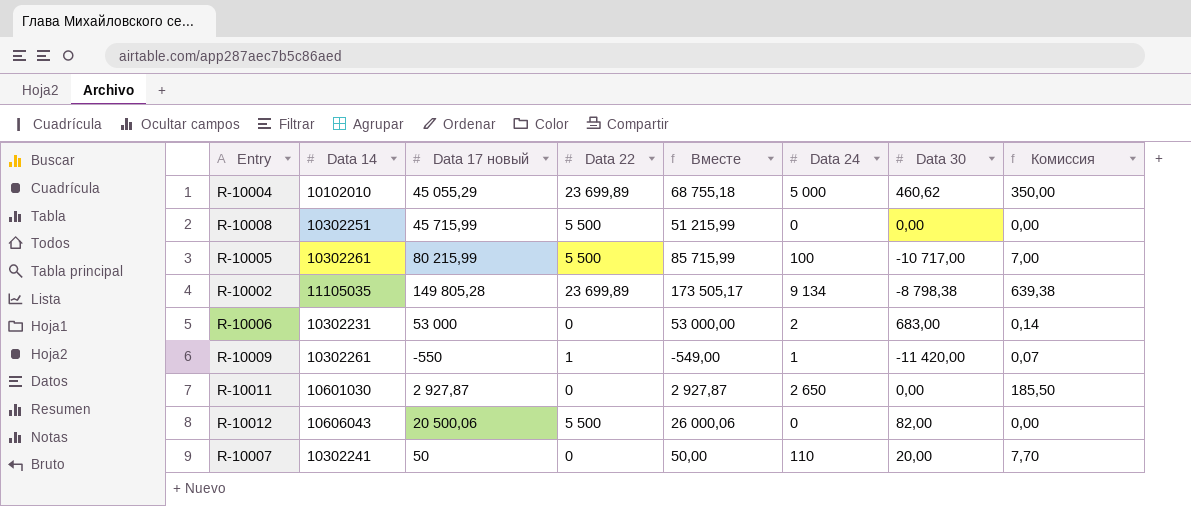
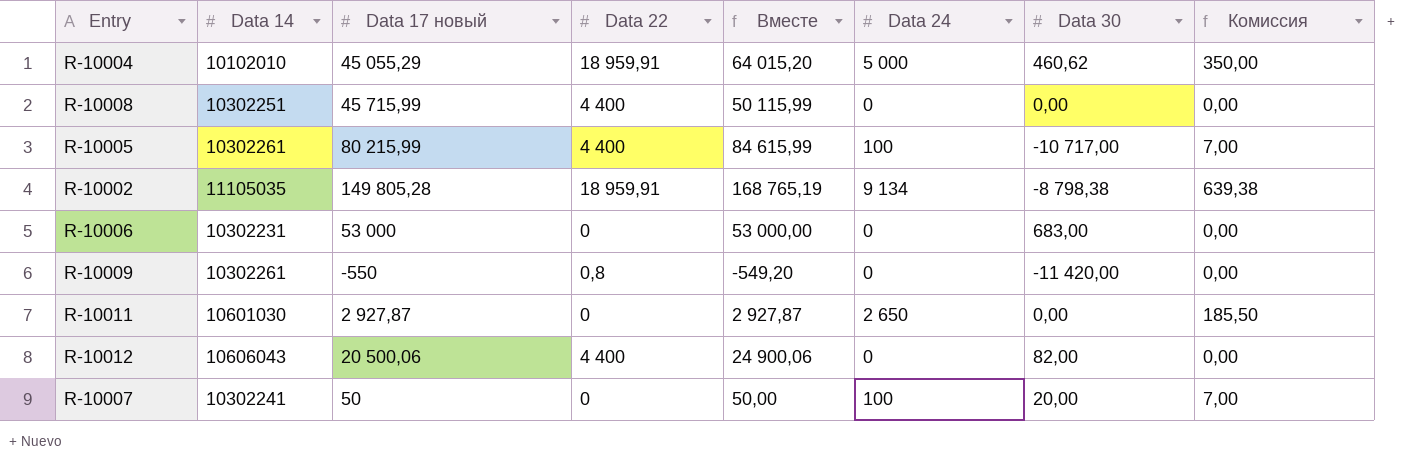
R-10004 | Data 22: 23 699,89 -> 18 959,91
R-10004 | Вместе: 68 755,18 -> 64 015,20
R-10008 | Data 22: 5 500 -> 4 400
R-10008 | Вместе: 51 215,99 -> 50 115,99
R-10005 | Data 22: 5 500 -> 4 400
R-10005 | Вместе: 85 715,99 -> 84 615,99
R-10002 | Data 22: 23 699,89 -> 18 959,91
R-10002 | Вместе: 173 505,17 -> 168 765,19
R-10006 | Data 24: 2 -> 0
R-10006 | Комиссия: 0,14 -> 0,00
R-10009 | Data 22: 1 -> 0,8
R-10009 | Вместе: -549,00 -> -549,20
R-10009 | Data 24: 1 -> 0
R-10009 | Комиссия: 0,07 -> 0,00
R-10012 | Data 22: 5 500 -> 4 400
R-10012 | Вместе: 26 000,06 -> 24 900,06
R-10007 | Data 24: 110 -> 100
R-10007 | Комиссия: 7,70 -> 7,00

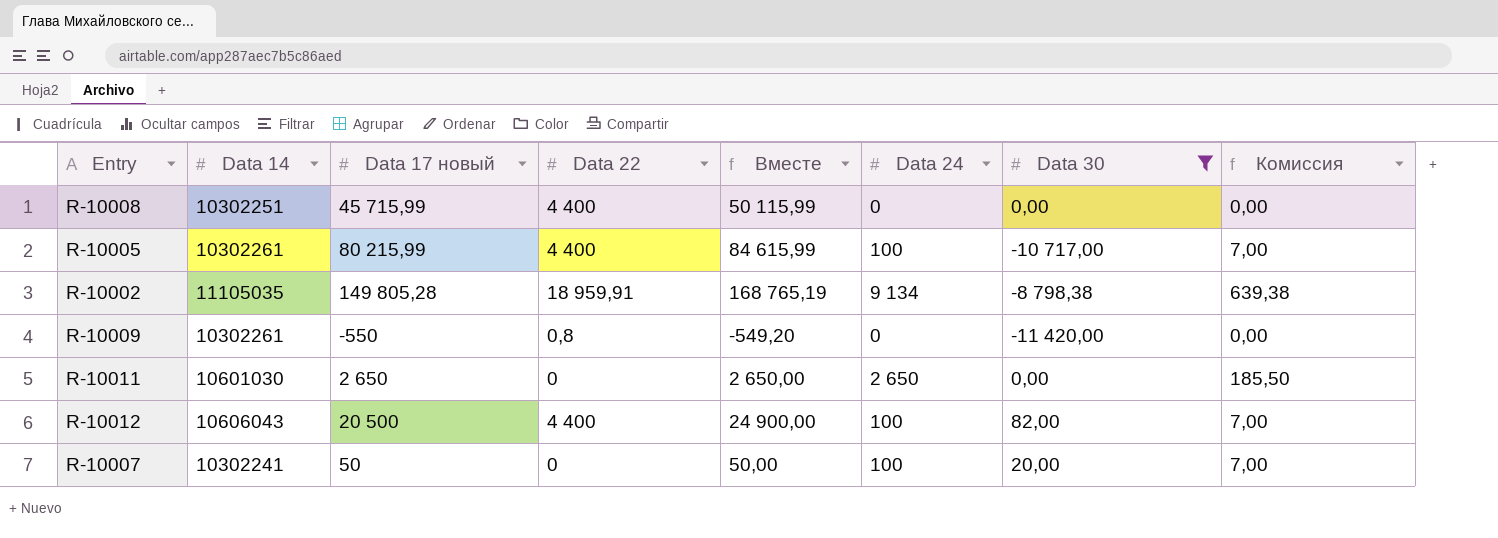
filter: none -> Data 30 <= 82,00
R-10011 | Data 17 новый: 2 927,87 -> 2 650
R-10011 | Вместе: 2 927,87 -> 2 650,00
R-10012 | Data 17 новый: 20 500,06 -> 20 500
R-10012 | Вместе: 24 900,06 -> 24 900,00
R-10012 | Data 24: 0 -> 100
R-10012 | Комиссия: 0,00 -> 7,00

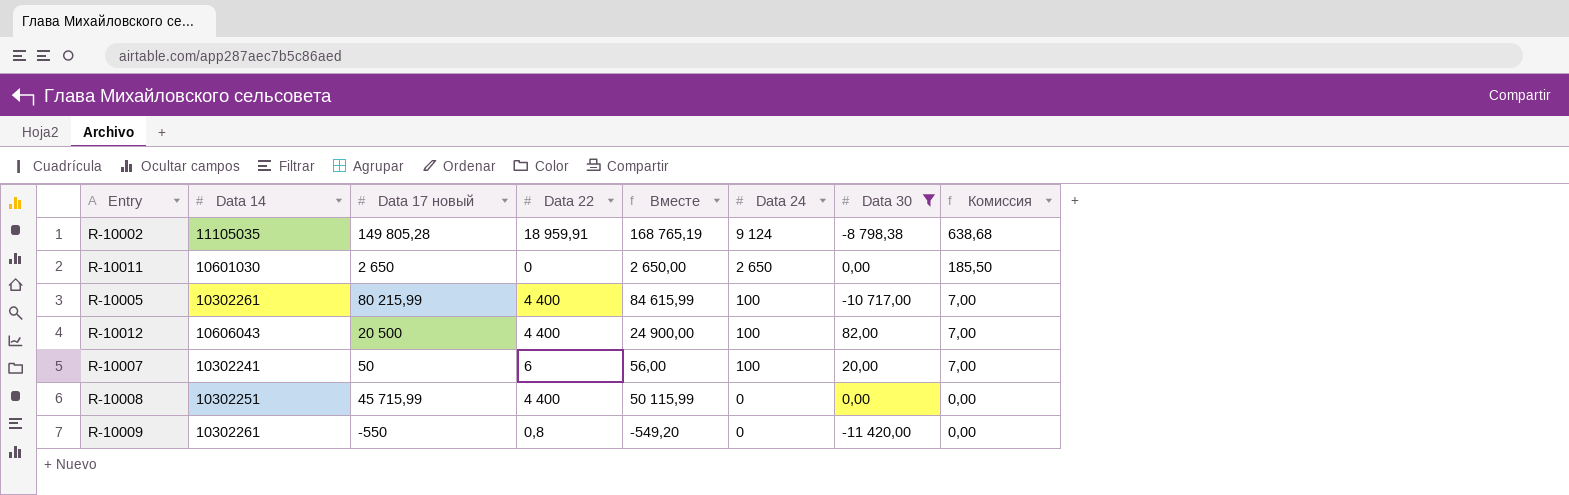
row order: none -> Data 24 descending
R-10002 | Data 24: 9 134 -> 9 124
R-10002 | Комиссия: 639,38 -> 638,68
R-10007 | Data 22: 0 -> 6
R-10007 | Вместе: 50,00 -> 56,00

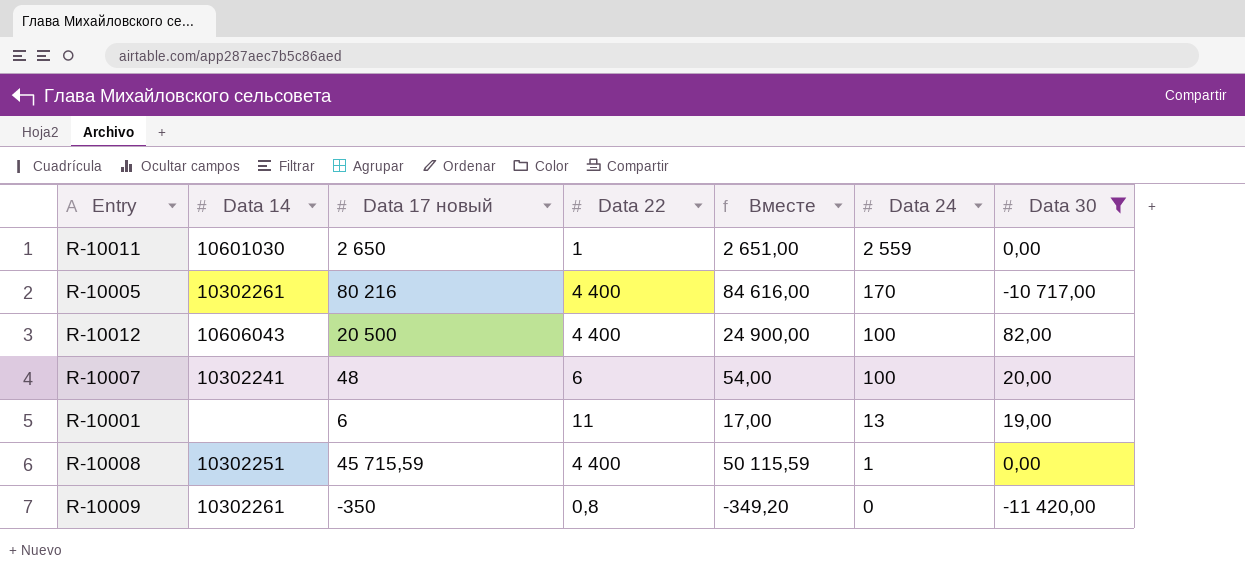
column Комиссия | formula: [Data 24] * 0,07 -> none
row R-10002: 11105035 | 149 805,28 | 18 959,91 | 168 765,19 | 9 124 | -8 798,38 | 638,68 -> none
R-10011 | Data 22: 0 -> 1
R-10011 | Вместе: 2 650,00 -> 2 651,00
R-10011 | Data 24: 2 650 -> 2 559
R-10005 | Data 17 новый: 80 215,99 -> 80 216
R-10005 | Вместе: 84 615,99 -> 84 616,00
R-10005 | Data 24: 100 -> 170
R-10007 | Data 17 новый: 50 -> 48
R-10007 | Вместе: 56,00 -> 54,00
row R-10001: none -> none | 6 | 11 | 17,00 | 13 | 19,00
R-10008 | Data 17 новый: 45 715,99 -> 45 715,59
R-10008 | Вместе: 50 115,99 -> 50 115,59
R-10008 | Data 24: 0 -> 1
R-10009 | Data 17 новый: -550 -> -350
R-10009 | Вместе: -549,20 -> -349,20

